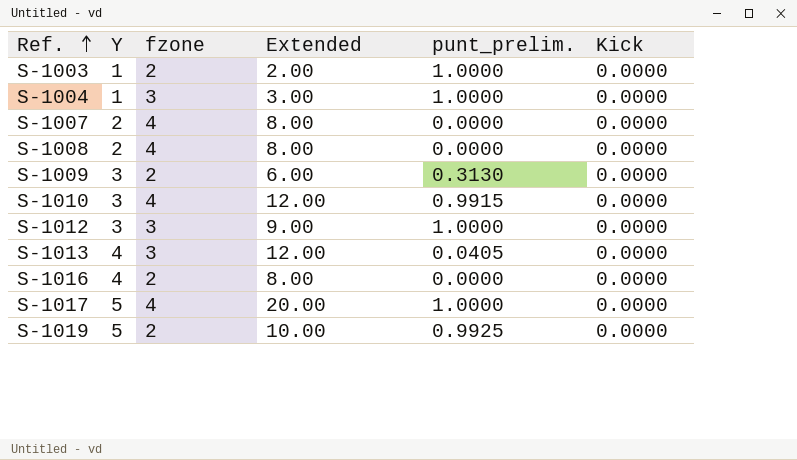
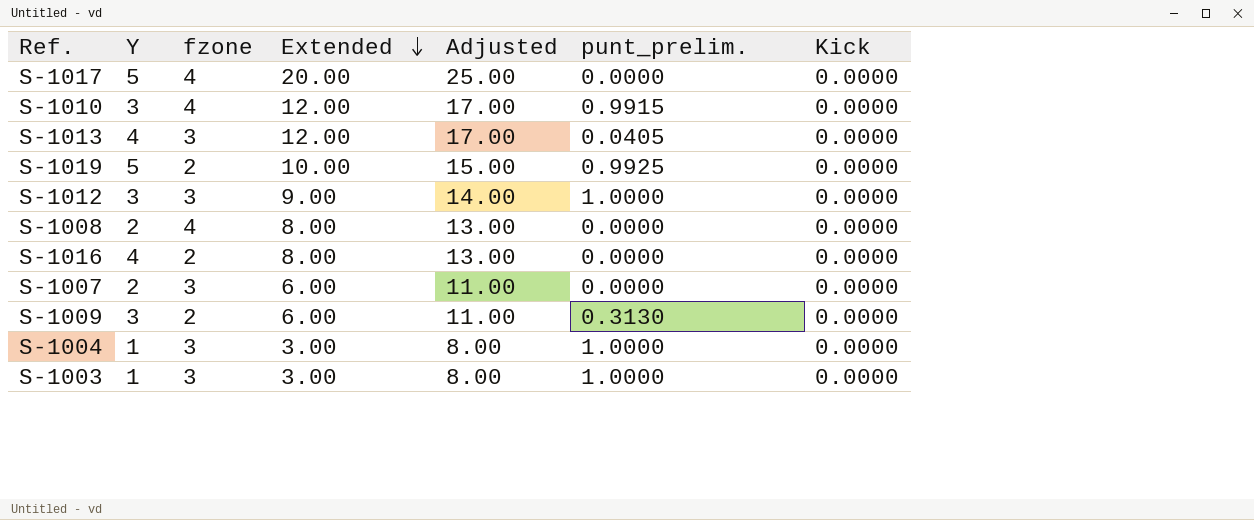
row order: Ref. ascending -> Extended descending
column Adjusted | formula: none -> [Extended] + 5
S-1017 | punt_prelim.: 1.0000 -> 0.0000
S-1007 | fzone: 4 -> 3
S-1007 | Extended: 8.00 -> 6.00
S-1003 | fzone: 2 -> 3
S-1003 | Extended: 2.00 -> 3.00

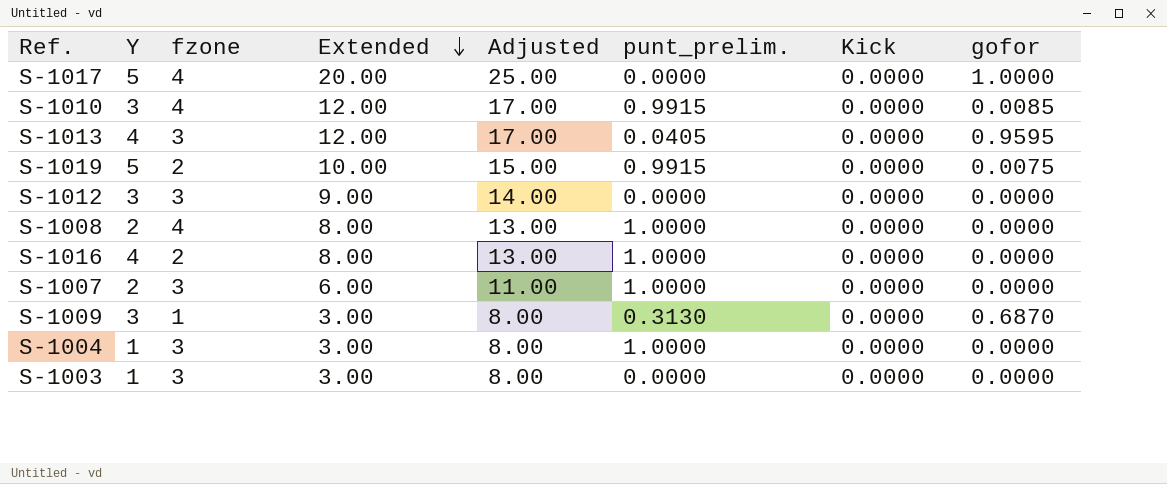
column gofor | position: none -> 8
S-1019 | punt_prelim.: 0.9925 -> 0.9915
S-1012 | punt_prelim.: 1.0000 -> 0.0000
S-1008 | punt_prelim.: 0.0000 -> 1.0000
S-1016 | punt_prelim.: 0.0000 -> 1.0000
S-1007 | punt_prelim.: 0.0000 -> 1.0000
S-1009 | fzone: 2 -> 1
S-1009 | Extended: 6.00 -> 3.00
S-1009 | Adjusted: 11.00 -> 8.00
S-1003 | punt_prelim.: 1.0000 -> 0.0000

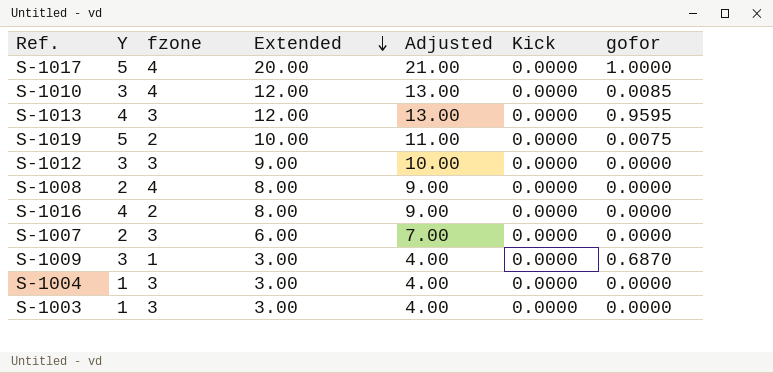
column punt_prelim. | position: 6 -> none
column Adjusted | formula: [Extended] + 5 -> [Extended] + 1

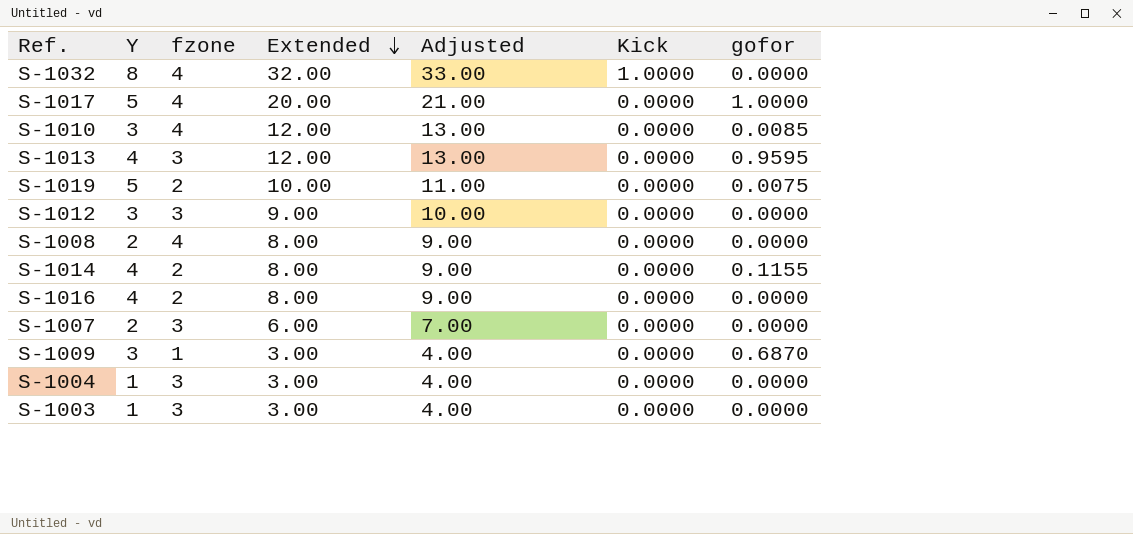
row S-1032: none -> 8 | 4 | 32.00 | 33.00 | 1.0000 | 0.0000
row S-1014: none -> 4 | 2 | 8.00 | 9.00 | 0.0000 | 0.1155

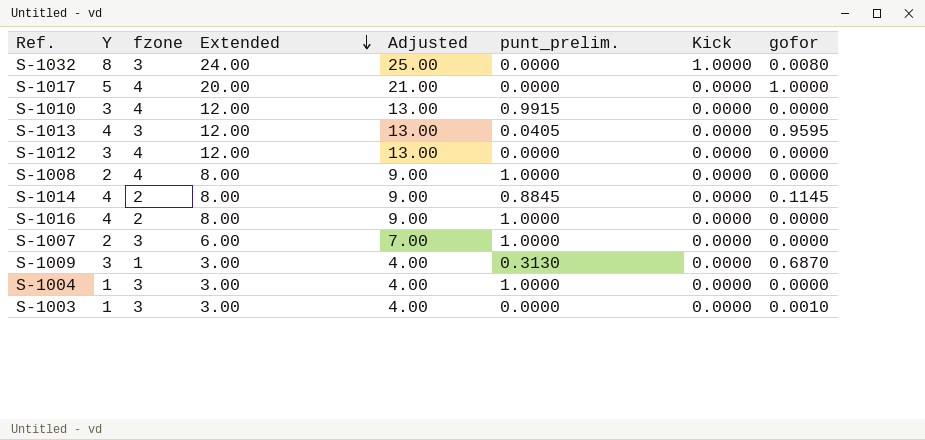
column punt_prelim. | position: none -> 6
row S-1019: 5 | 2 | 10.00 | 11.00 | 0.0000 | 0.0075 -> none
S-1032 | fzone: 4 -> 3
S-1032 | Extended: 32.00 -> 24.00
S-1032 | Adjusted: 33.00 -> 25.00
S-1032 | gofor: 0.0000 -> 0.0080
S-1010 | gofor: 0.0085 -> 0.0000
S-1012 | fzone: 3 -> 4
S-1012 | Extended: 9.00 -> 12.00
S-1012 | Adjusted: 10.00 -> 13.00
S-1014 | gofor: 0.1155 -> 0.1145
S-1003 | gofor: 0.0000 -> 0.0010

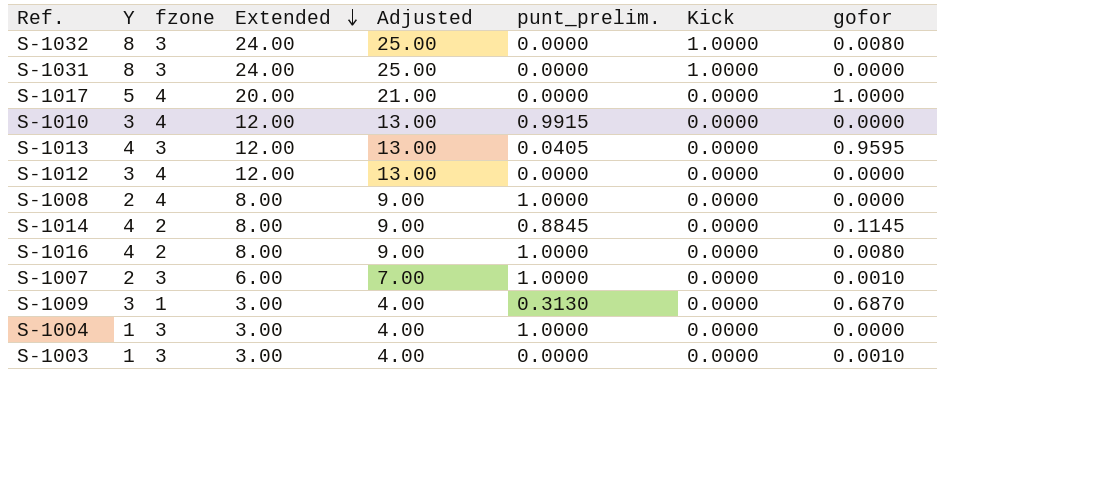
row S-1031: none -> 8 | 3 | 24.00 | 25.00 | 0.0000 | 1.0000 | 0.0000
S-1016 | gofor: 0.0000 -> 0.0080
S-1007 | gofor: 0.0000 -> 0.0010

